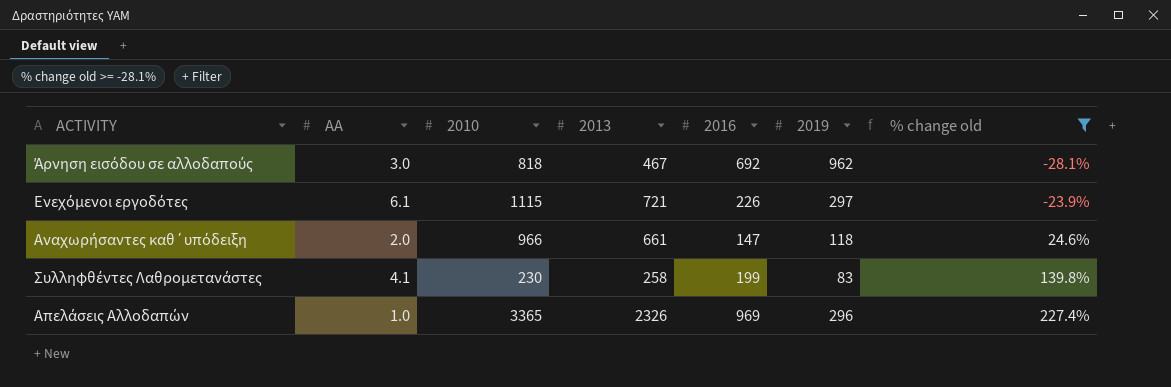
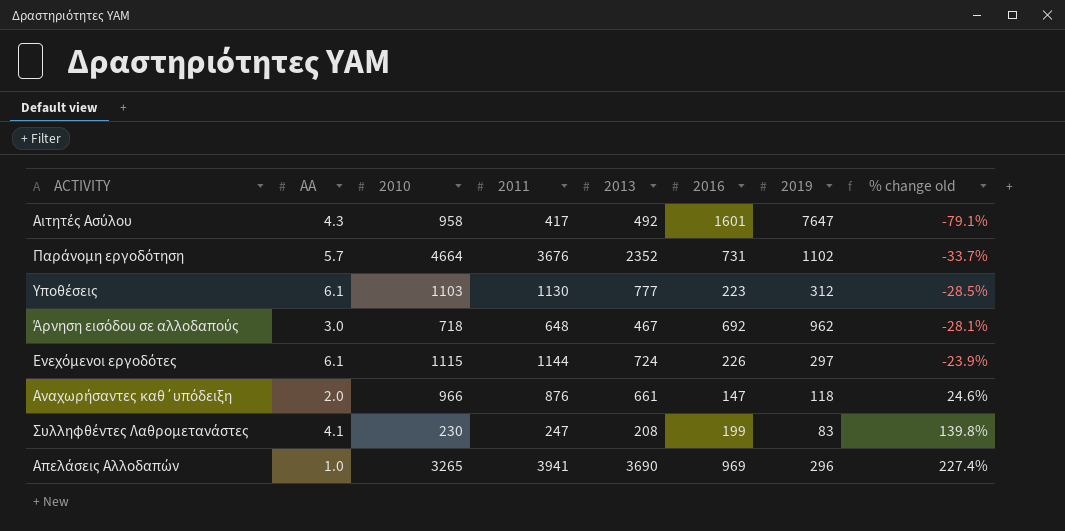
filter: % change old >= -28.1% -> none
column 2011 | position: none -> 4
Άρνηση εισόδου σε αλλοδαπούς | 2010: 818 -> 718
Ενεχόμενοι εργοδότες | 2013: 721 -> 724
Συλληφθέντες Λαθρομετανάστες | 2013: 258 -> 208
Απελάσεις Αλλοδαπών | 2010: 3365 -> 3265
Απελάσεις Αλλοδαπών | 2013: 2326 -> 3690

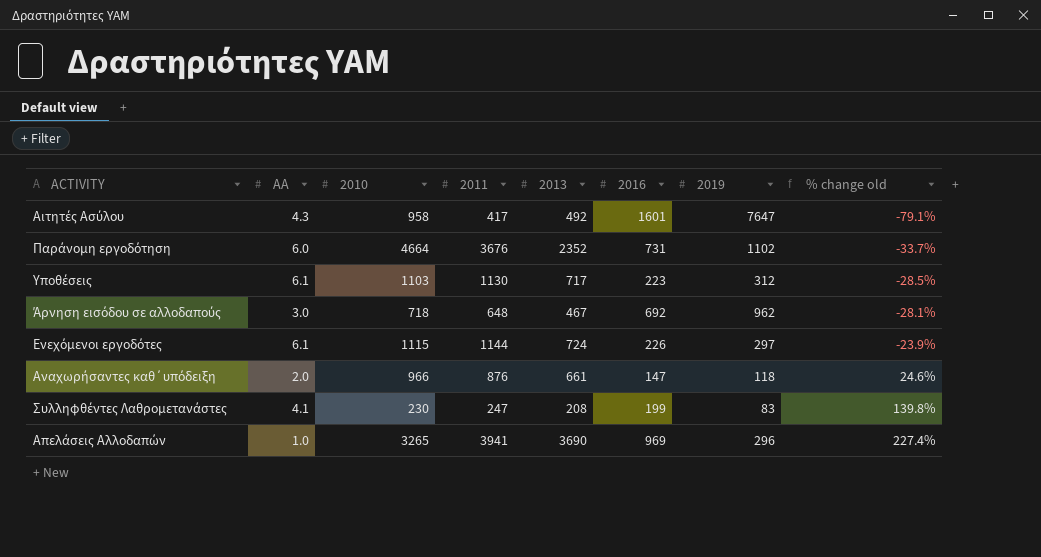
Παράνομη εργοδότηση | AA: 5.7 -> 6.0
Υποθέσεις | 2013: 777 -> 717

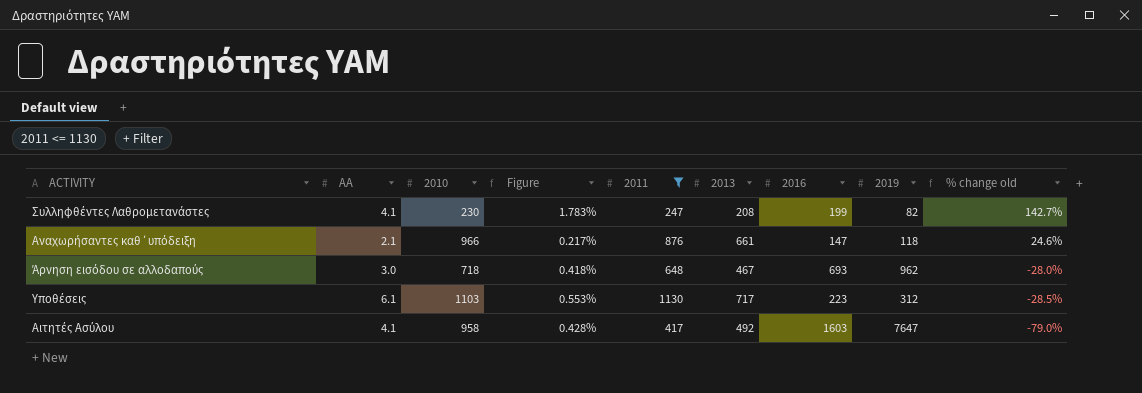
filter: none -> 2011 <= 1130
row order: % change old ascending -> % change old descending
column Figure | formula: none -> [AA] / [2010]
Συλληφθέντες Λαθρομετανάστες | 2019: 83 -> 82
Συλληφθέντες Λαθρομετανάστες | % change old: 139.8% -> 142.7%
Αναχωρήσαντες καθ΄υπόδειξη | AA: 2.0 -> 2.1
Άρνηση εισόδου σε αλλοδαπούς | 2016: 692 -> 693
Άρνηση εισόδου σε αλλοδαπούς | % change old: -28.1% -> -28.0%
Αιτητές Ασύλου | AA: 4.3 -> 4.1
Αιτητές Ασύλου | 2016: 1601 -> 1603
Αιτητές Ασύλου | % change old: -79.1% -> -79.0%

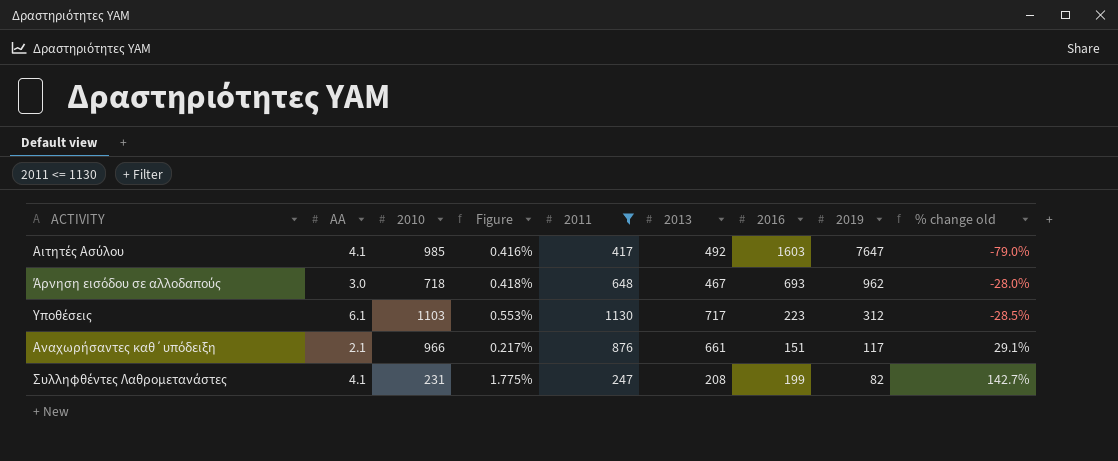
row order: % change old descending -> 2019 descending
Αιτητές Ασύλου | 2010: 958 -> 985
Αιτητές Ασύλου | Figure: 0.428% -> 0.416%
Αναχωρήσαντες καθ΄υπόδειξη | 2016: 147 -> 151
Αναχωρήσαντες καθ΄υπόδειξη | 2019: 118 -> 117
Αναχωρήσαντες καθ΄υπόδειξη | % change old: 24.6% -> 29.1%
Συλληφθέντες Λαθρομετανάστες | 2010: 230 -> 231
Συλληφθέντες Λαθρομετανάστες | Figure: 1.783% -> 1.775%

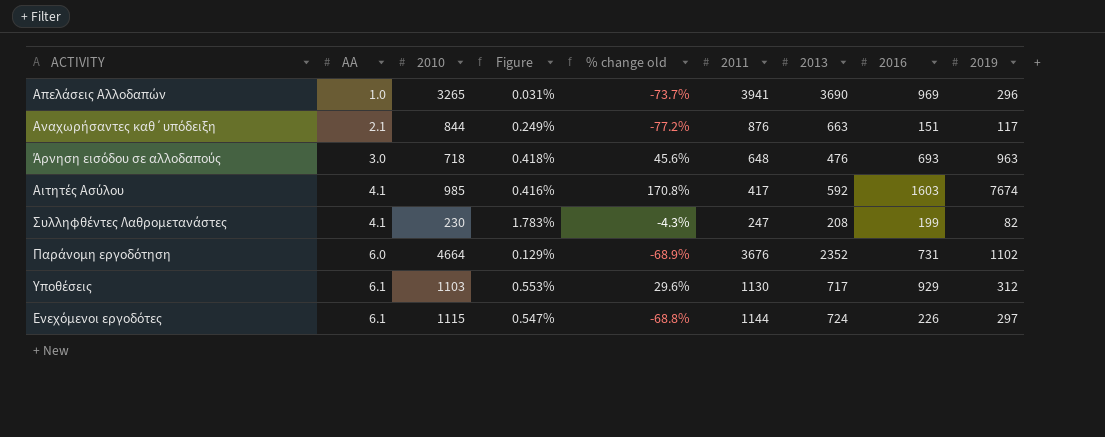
filter: 2011 <= 1130 -> none
row order: 2019 descending -> AA ascending
column % change old | formula: ([2016] - [2019]) / [2019] -> ([2016] - [2013]) / [2013]
column % change old | position: 9 -> 5
Αναχωρήσαντες καθ΄υπόδειξη | 2010: 966 -> 844
Αναχωρήσαντες καθ΄υπόδειξη | Figure: 0.217% -> 0.249%
Αναχωρήσαντες καθ΄υπόδειξη | 2013: 661 -> 663
Άρνηση εισόδου σε αλλοδαπούς | 2013: 467 -> 476
Άρνηση εισόδου σε αλλοδαπούς | 2019: 962 -> 963
Αιτητές Ασύλου | 2013: 492 -> 592
Αιτητές Ασύλου | 2019: 7647 -> 7674
Συλληφθέντες Λαθρομετανάστες | 2010: 231 -> 230
Συλληφθέντες Λαθρομετανάστες | Figure: 1.775% -> 1.783%
Υποθέσεις | 2016: 223 -> 929

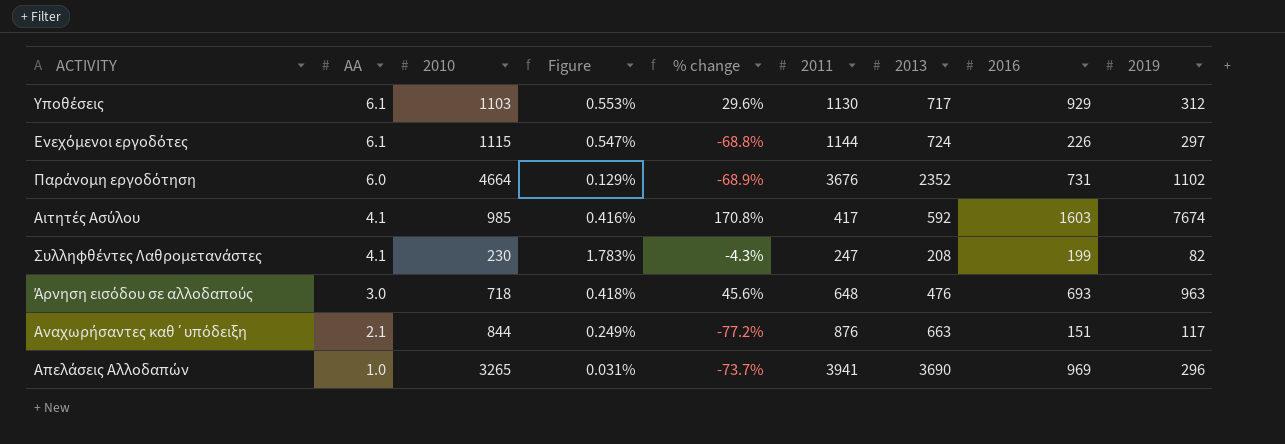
row order: AA ascending -> AA descending
column name: % change old -> % change

